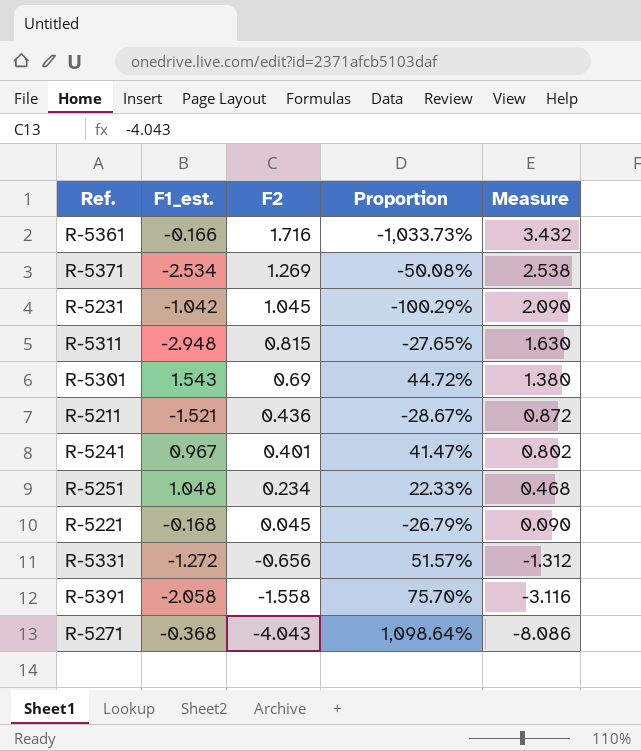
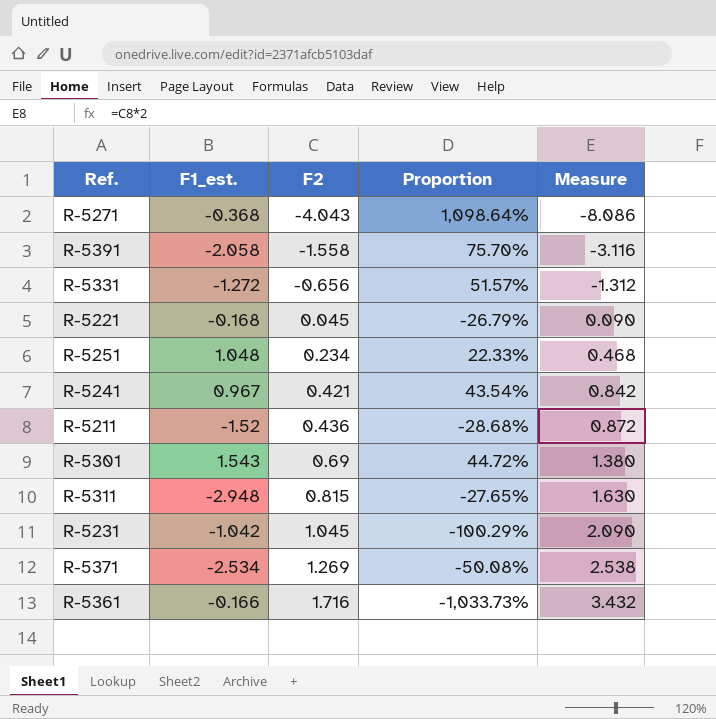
row order: F2 descending -> F2 ascending
R-5241 | F2: 0.401 -> 0.421
R-5241 | Proportion: 41.47% -> 43.54%
R-5241 | Measure: 0.802 -> 0.842
R-5211 | F1_est.: -1.521 -> -1.52
R-5211 | Proportion: -28.67% -> -28.68%

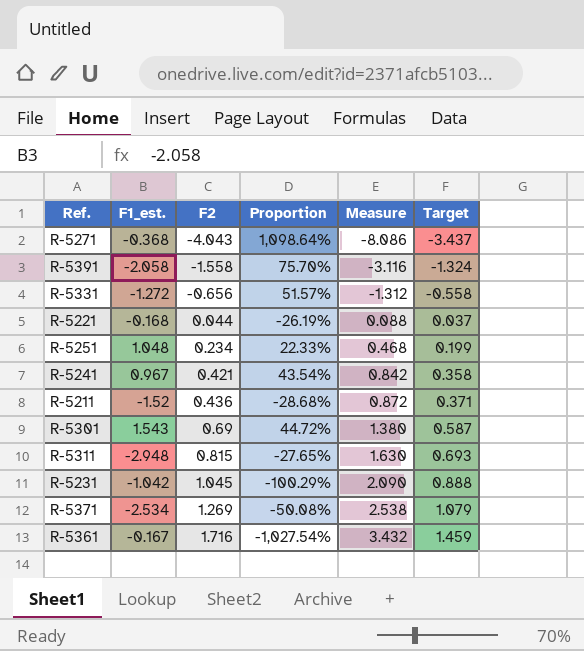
column Target | formula: none -> [F2] * 0.85
R-5221 | F2: 0.045 -> 0.044
R-5221 | Proportion: -26.79% -> -26.19%
R-5221 | Measure: 0.090 -> 0.088
R-5361 | F1_est.: -0.166 -> -0.167
R-5361 | Proportion: -1,033.73% -> -1,027.54%

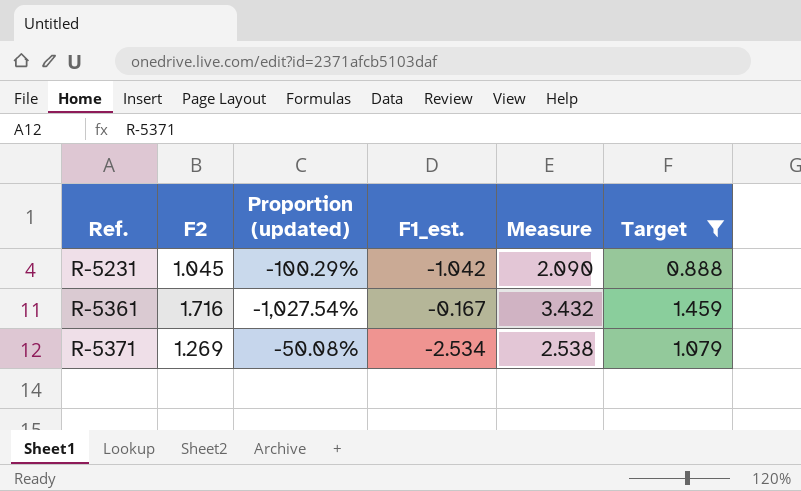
filter: none -> Target >= 0.888
row order: F2 ascending -> Ref. ascending
column name: Proportion -> Proportion (updated)
column F1_est. | position: 2 -> 4

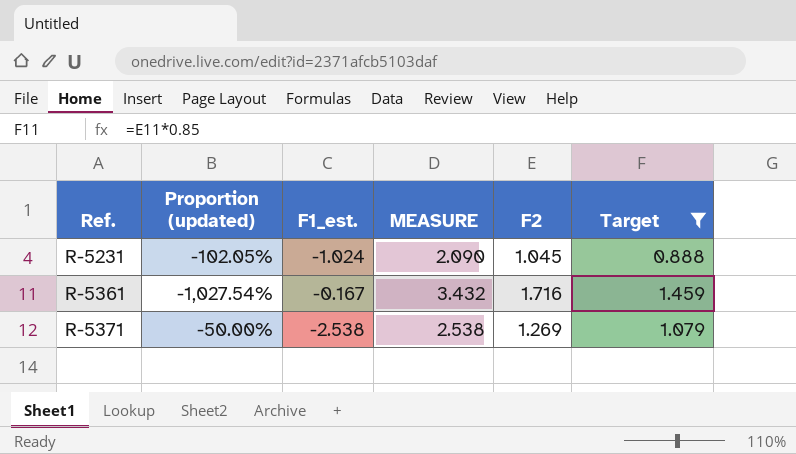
column name: Measure -> MEASURE
column F2 | position: 2 -> 5
R-5231 | Proportion (updated): -100.29% -> -102.05%
R-5231 | F1_est.: -1.042 -> -1.024
R-5371 | Proportion (updated): -50.08% -> -50.00%
R-5371 | F1_est.: -2.534 -> -2.538

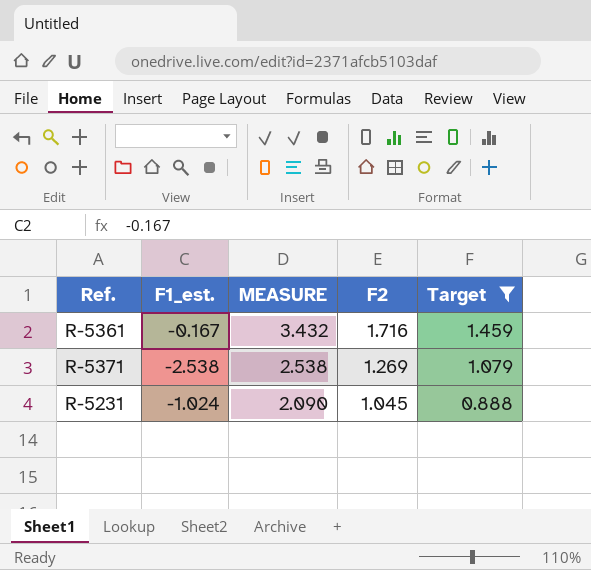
row order: Ref. ascending -> MEASURE descending
column Proportion (updated) | formula: [F2] / [F1_est.] -> none

